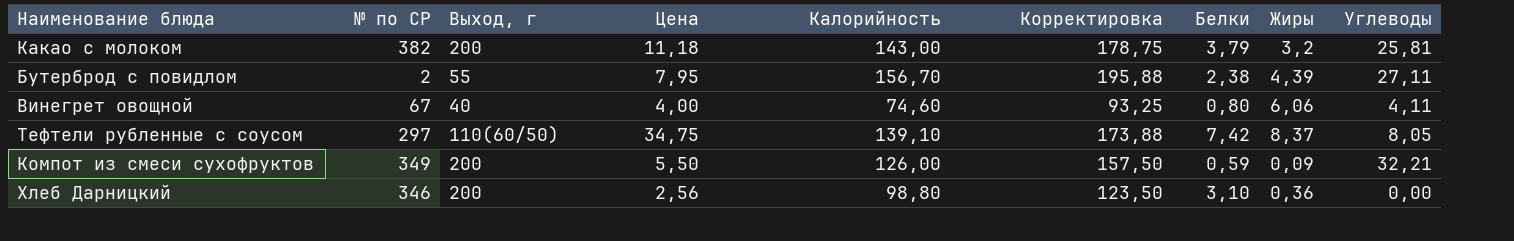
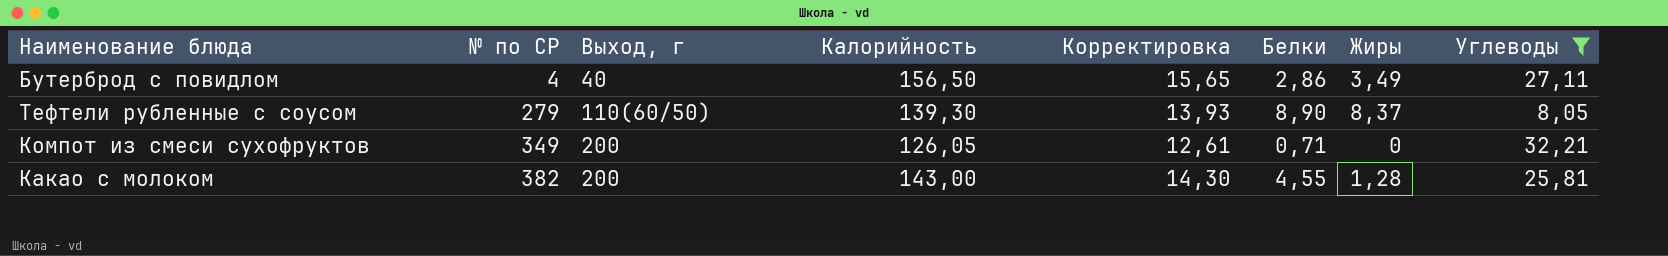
filter: none -> Углеводы >= 8,05
row order: none -> № по СР ascending
column Цена | position: 4 -> none
column Корректировка | formula: [Калорийность] * 1,25 -> [Калорийность] * 0,1
Бутерброд с повидлом | № по СР: 2 -> 4
Бутерброд с повидлом | Выход, г: 55 -> 40
Бутерброд с повидлом | Калорийность: 156,70 -> 156,50
Бутерброд с повидлом | Белки: 2,38 -> 2,86
Бутерброд с повидлом | Жиры: 4,39 -> 3,49
Тефтели рубленные с соусом | № по СР: 297 -> 279
Тефтели рубленные с соусом | Калорийность: 139,10 -> 139,30
Тефтели рубленные с соусом | Белки: 7,42 -> 8,90
Компот из смеси сухофруктов | Калорийность: 126,00 -> 126,05
Компот из смеси сухофруктов | Белки: 0,59 -> 0,71
Компот из смеси сухофруктов | Жиры: 0,09 -> 0
Какао с молоком | Белки: 3,79 -> 4,55
Какао с молоком | Жиры: 3,2 -> 1,28

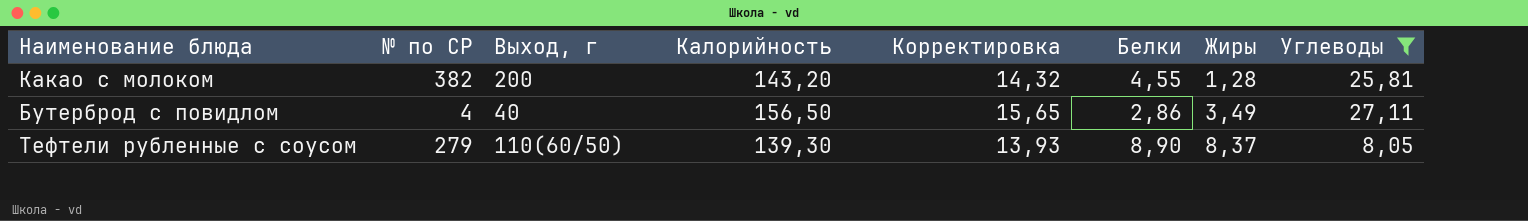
row order: № по СР ascending -> Жиры ascending
row Компот из смеси сухофруктов: 349 | 200 | 126,05 | 12,61 | 0,71 | 0 | 32,21 -> none
Какао с молоком | Калорийность: 143,00 -> 143,20
Какао с молоком | Корректировка: 14,30 -> 14,32

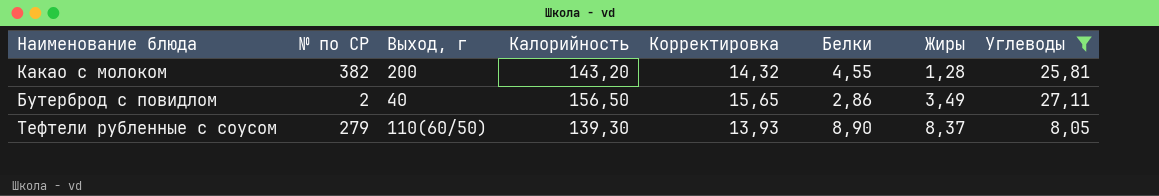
Бутерброд с повидлом | № по СР: 4 -> 2

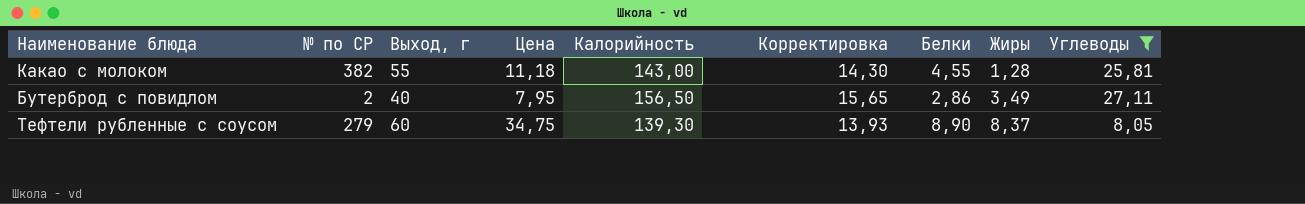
column Цена | position: none -> 4
Какао с молоком | Выход, г: 200 -> 55
Какао с молоком | Калорийность: 143,20 -> 143,00
Какао с молоком | Корректировка: 14,32 -> 14,30
Тефтели рубленные с соусом | Выход, г: 110(60/50) -> 60

